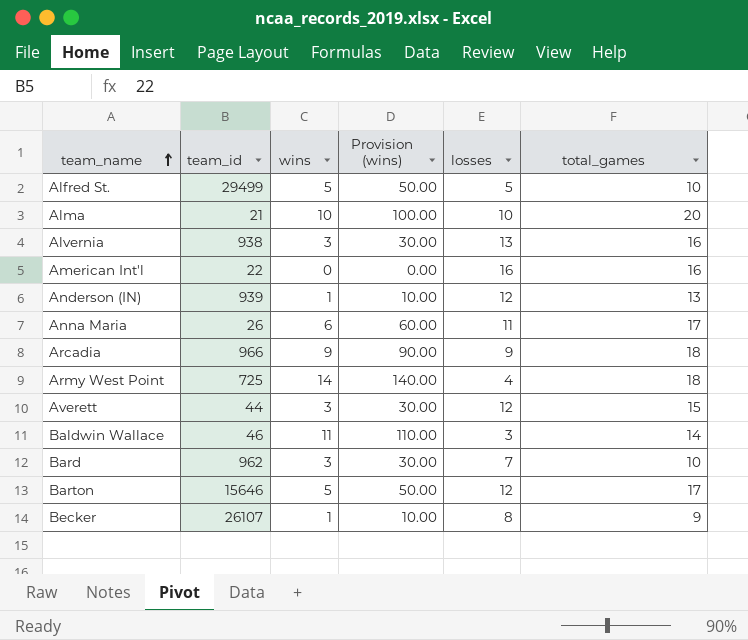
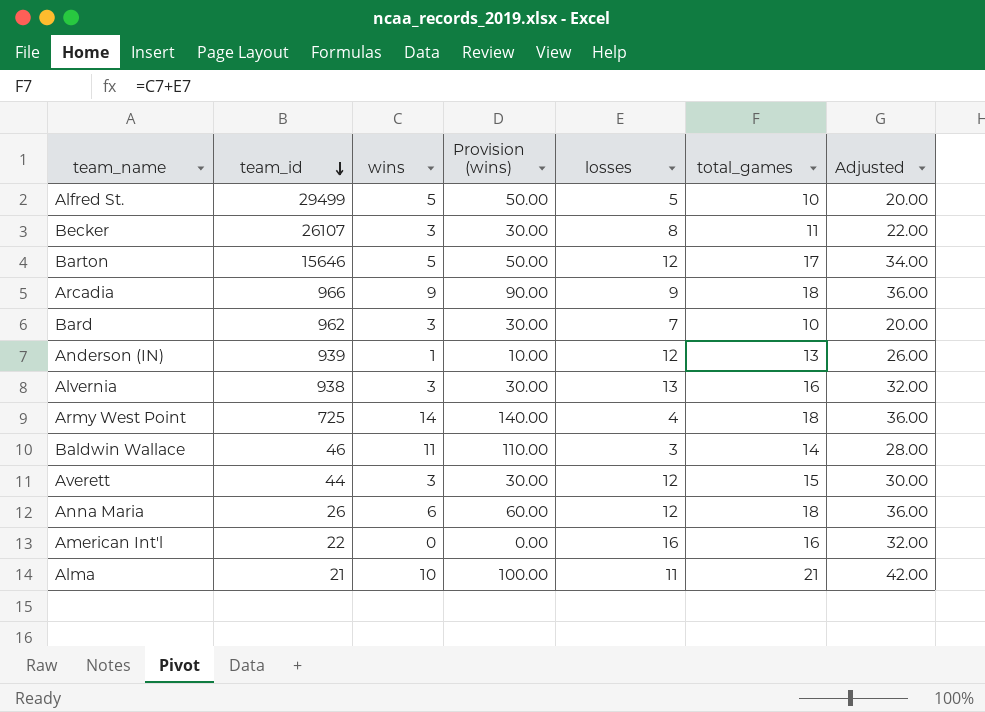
row order: team_name ascending -> team_id descending
column Adjusted | formula: none -> [total_games] * 2
Becker | wins: 1 -> 3
Becker | Provision (wins): 10.00 -> 30.00
Becker | total_games: 9 -> 11
Anna Maria | losses: 11 -> 12
Anna Maria | total_games: 17 -> 18
Alma | losses: 10 -> 11
Alma | total_games: 20 -> 21

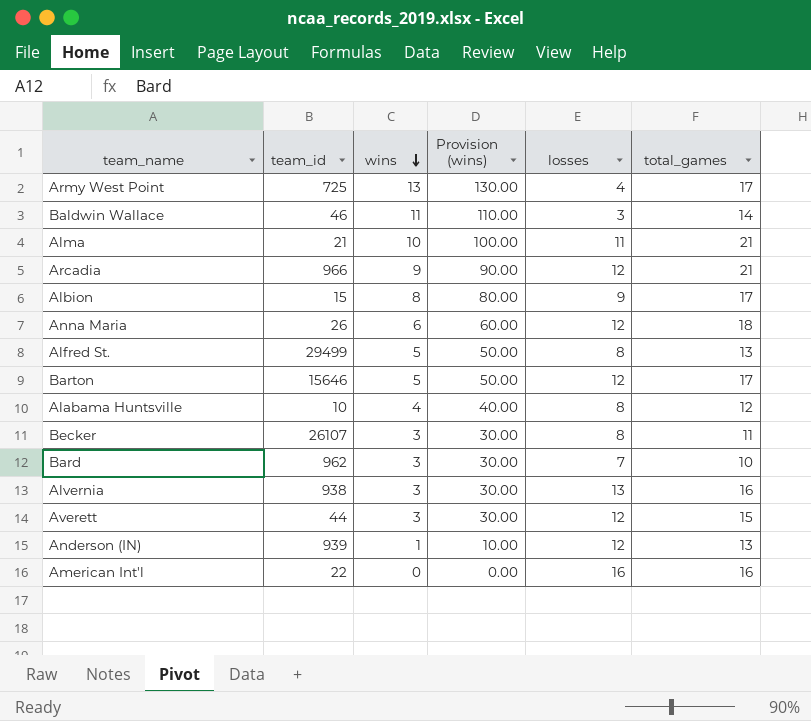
row order: team_id descending -> wins descending
column Adjusted | formula: [total_games] * 2 -> none
Army West Point | wins: 14 -> 13
Army West Point | Provision (wins): 140.00 -> 130.00
Army West Point | total_games: 18 -> 17
Arcadia | losses: 9 -> 12
Arcadia | total_games: 18 -> 21
row Albion: none -> 15 | 8 | 80.00 | 9 | 17
Alfred St. | losses: 5 -> 8
Alfred St. | total_games: 10 -> 13
row Alabama Huntsville: none -> 10 | 4 | 40.00 | 8 | 12

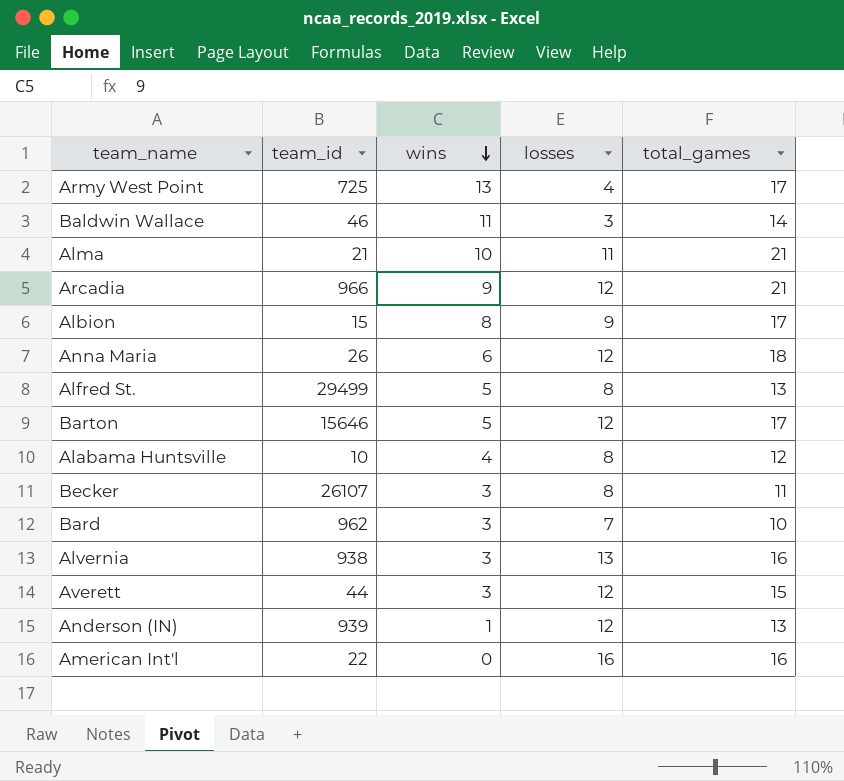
column Provision (wins) | formula: [wins] * 10 -> none

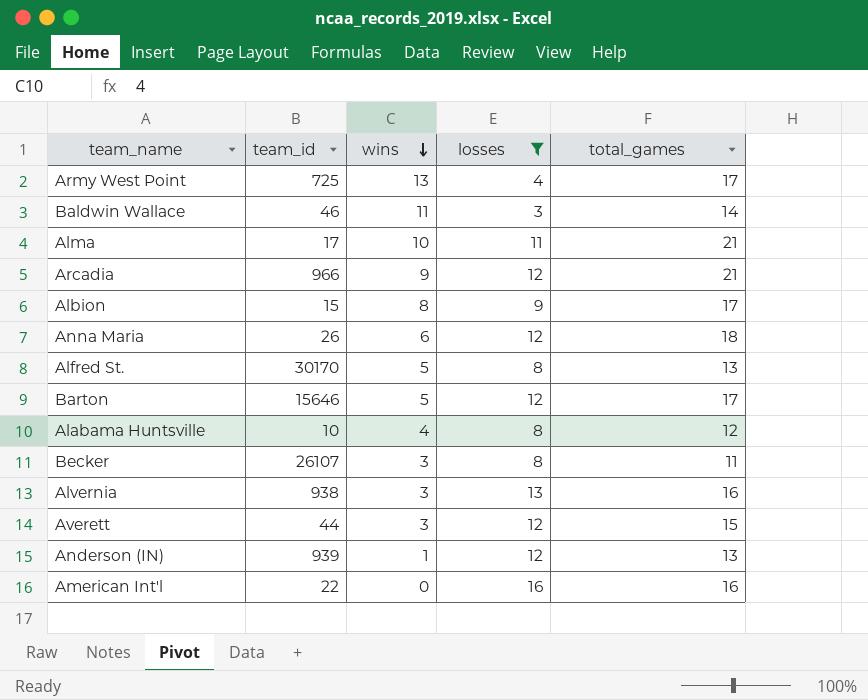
filter: none -> losses != 7
Alma | team_id: 21 -> 17
Alfred St. | team_id: 29499 -> 30170

